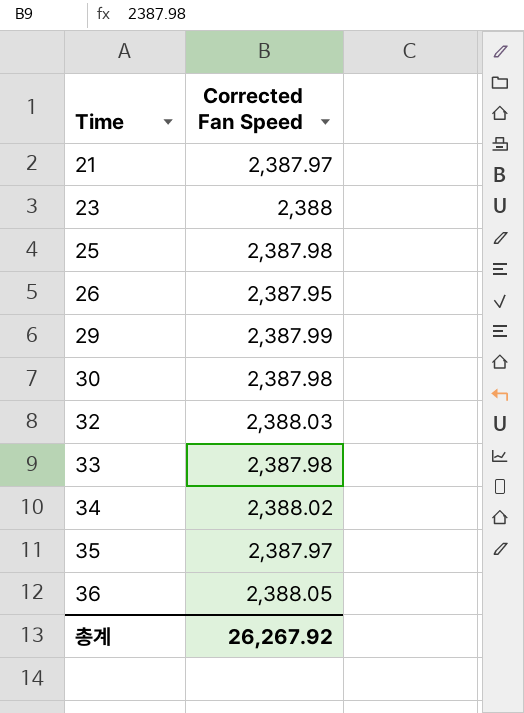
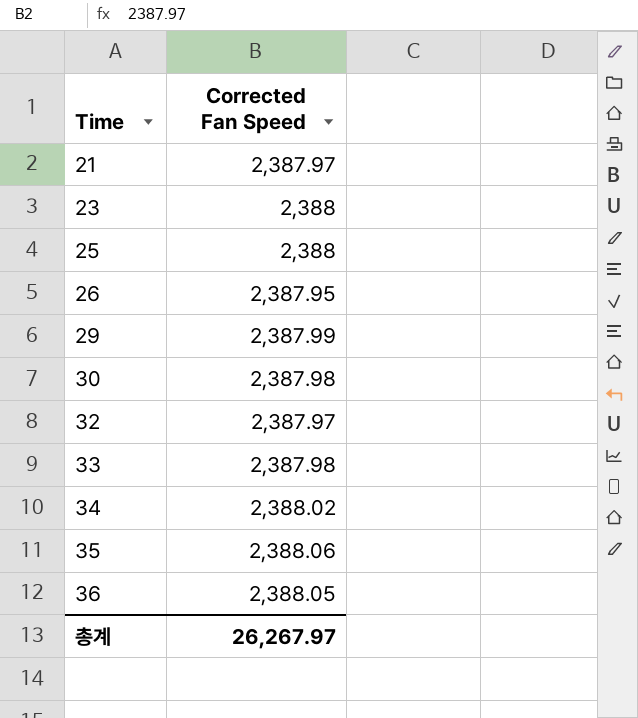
25 | Corrected Fan Speed: 2,387.98 -> 2,388
32 | Corrected Fan Speed: 2,388.03 -> 2,387.97
35 | Corrected Fan Speed: 2,387.97 -> 2,388.06
총계 | Corrected Fan Speed: 26,267.92 -> 26,267.97

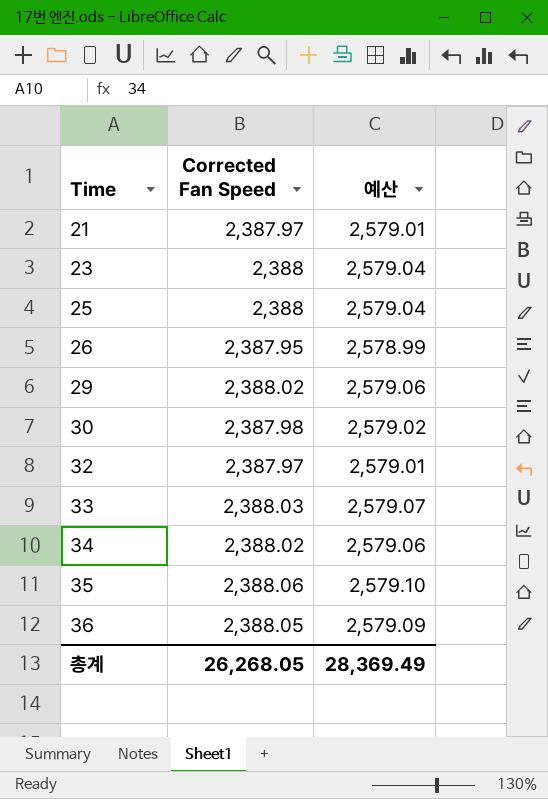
column 예산 | formula: none -> [Corrected Fan Speed] * 1.08
29 | Corrected Fan Speed: 2,387.99 -> 2,388.02
33 | Corrected Fan Speed: 2,387.98 -> 2,388.03
총계 | Corrected Fan Speed: 26,267.97 -> 26,268.05

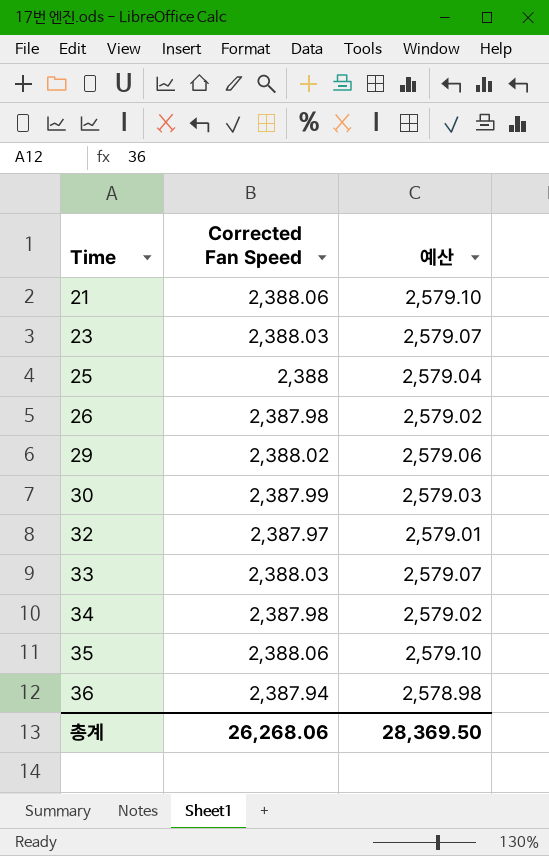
21 | Corrected Fan Speed: 2,387.97 -> 2,388.06
21 | 예산: 2,579.01 -> 2,579.10
23 | Corrected Fan Speed: 2,388 -> 2,388.03
23 | 예산: 2,579.04 -> 2,579.07
26 | Corrected Fan Speed: 2,387.95 -> 2,387.98
26 | 예산: 2,578.99 -> 2,579.02
30 | Corrected Fan Speed: 2,387.98 -> 2,387.99
30 | 예산: 2,579.02 -> 2,579.03
34 | Corrected Fan Speed: 2,388.02 -> 2,387.98
34 | 예산: 2,579.06 -> 2,579.02
36 | Corrected Fan Speed: 2,388.05 -> 2,387.94
36 | 예산: 2,579.09 -> 2,578.98
총계 | Corrected Fan Speed: 26,268.05 -> 26,268.06
총계 | 예산: 28,369.49 -> 28,369.50

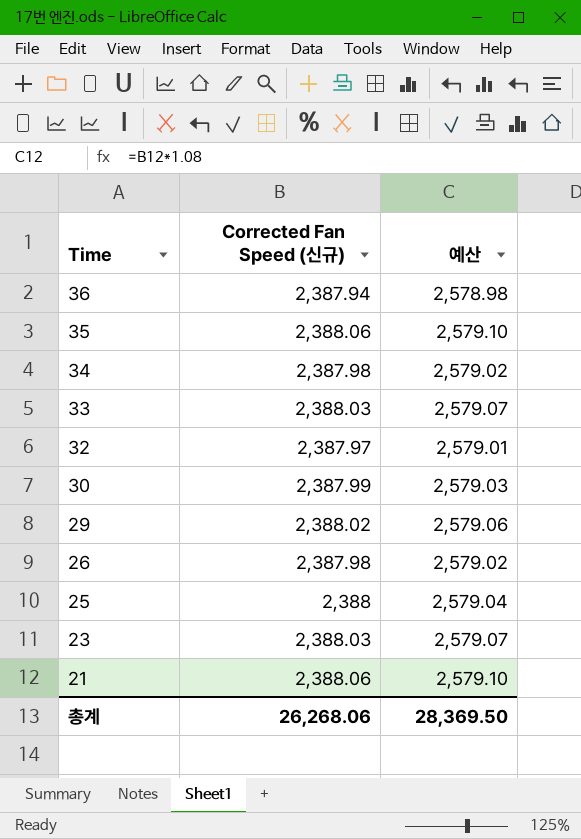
row order: Time ascending -> Time descending
column name: Corrected Fan Speed -> Corrected Fan Speed (신규)

